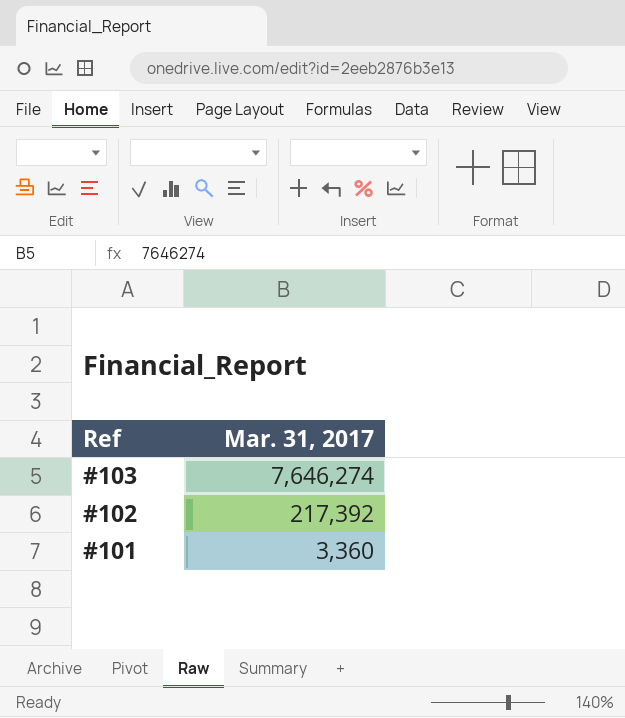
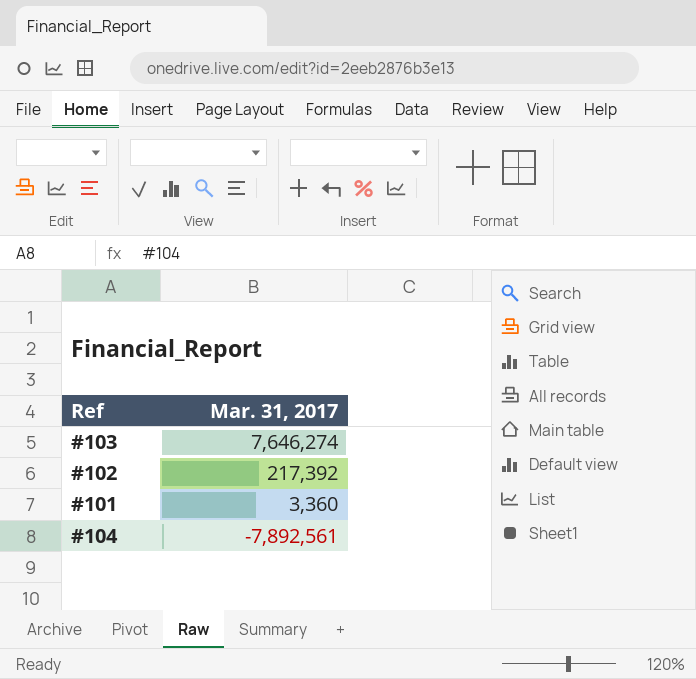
row #104: none -> -7,892,561

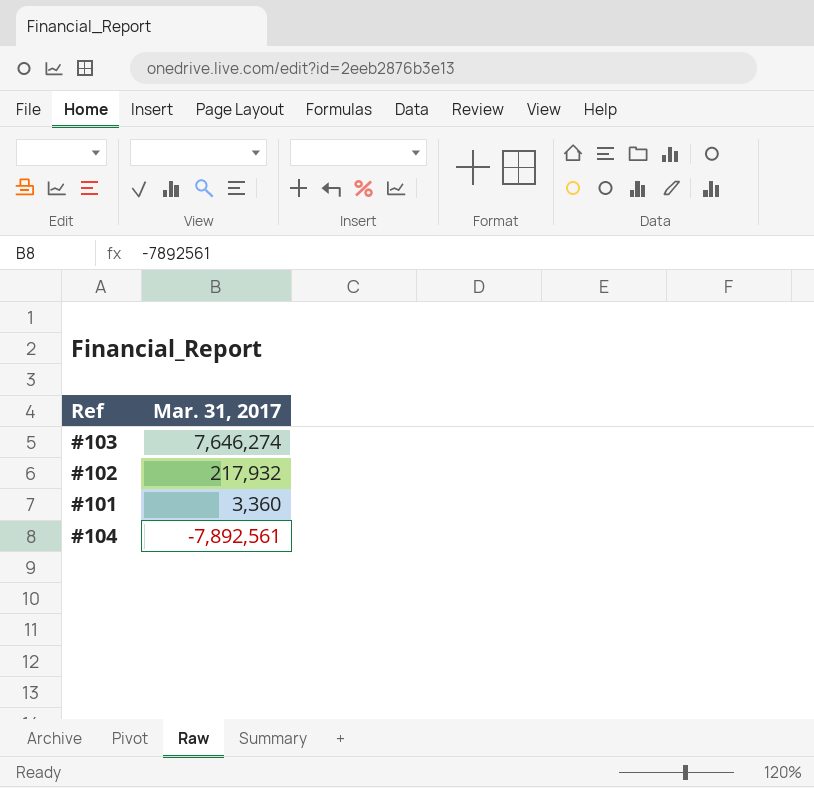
#102 | Mar. 31, 2017: 217,392 -> 217,932

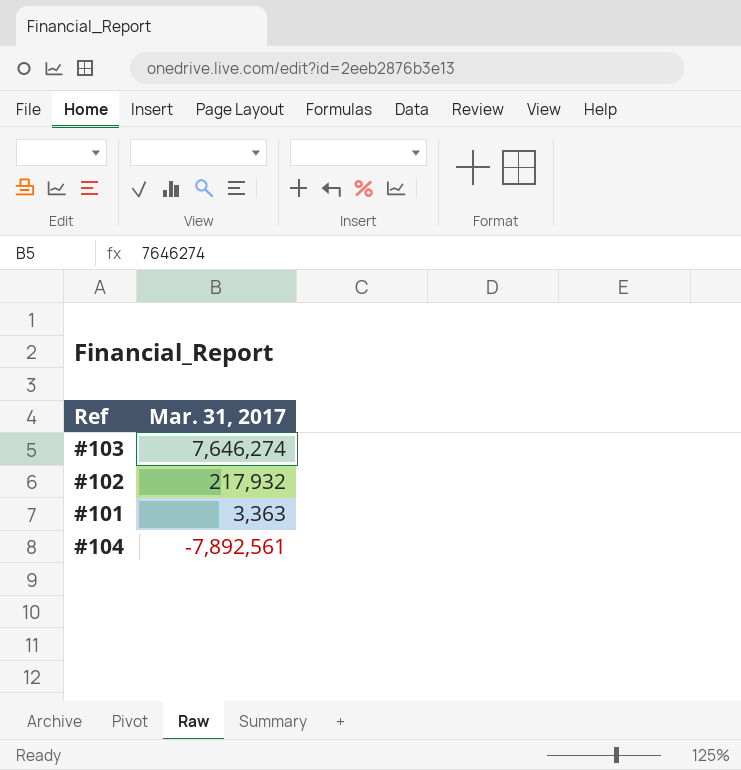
#101 | Mar. 31, 2017: 3,360 -> 3,363

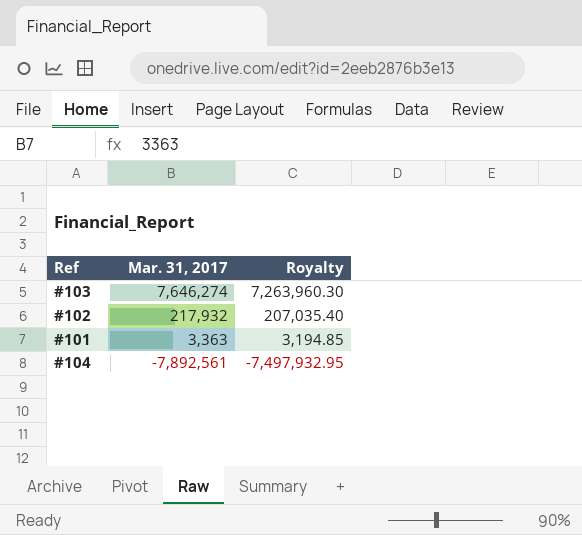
column Royalty | formula: none -> [Mar. 31, 2017] * 0.95

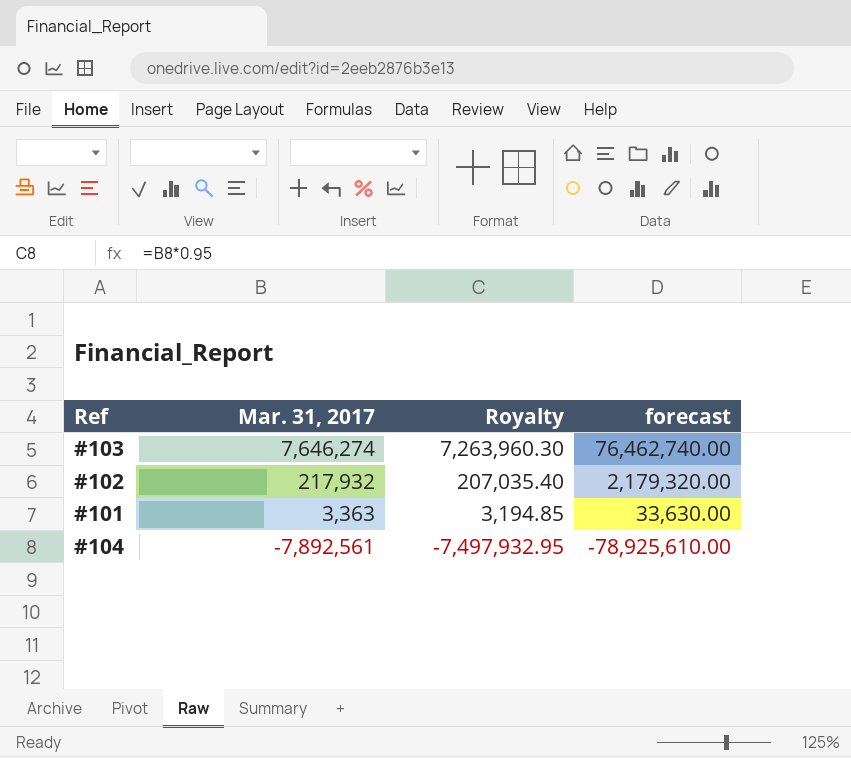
column forecast | formula: none -> [Mar. 31, 2017] * 10

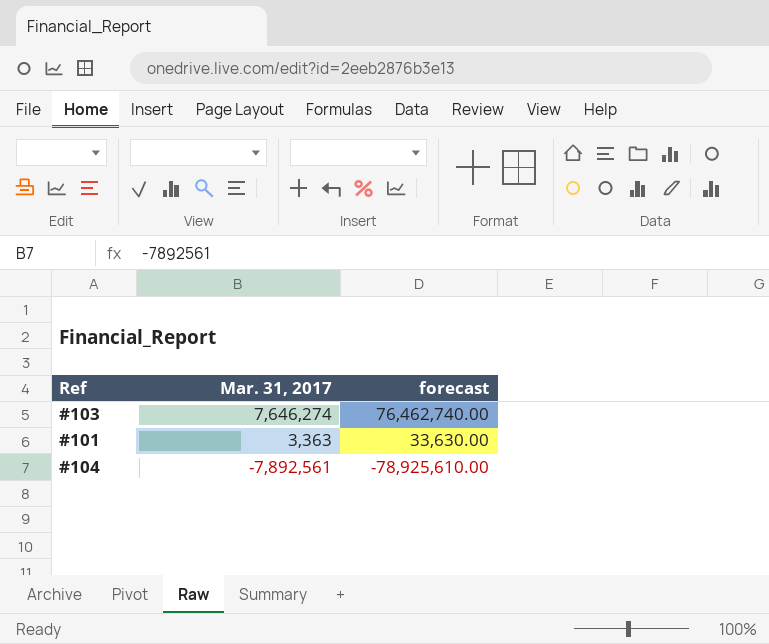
column Royalty | formula: [Mar. 31, 2017] * 0.95 -> none
row #102: 217,932 | 207,035.40 | 2,179,320.00 -> none

